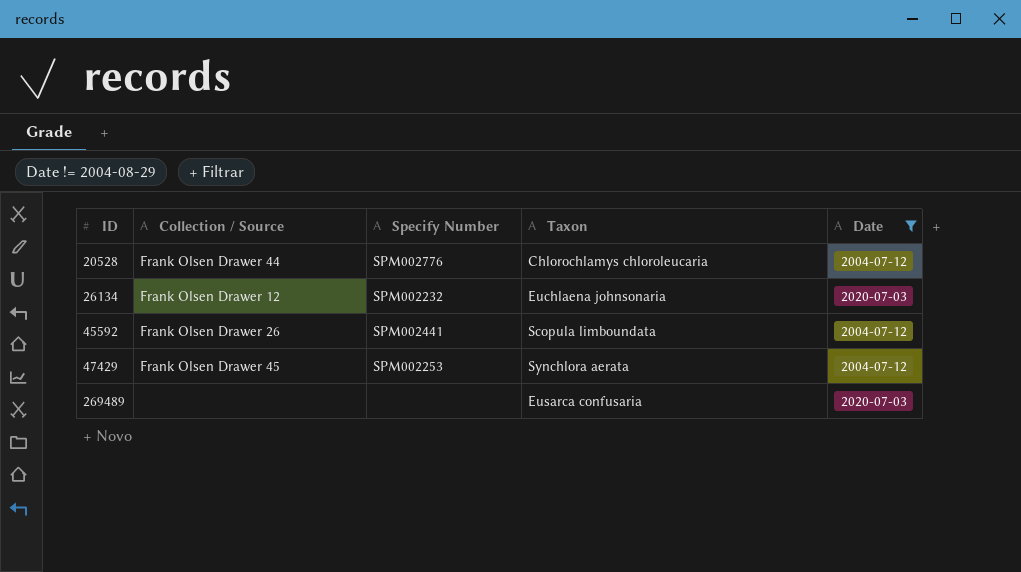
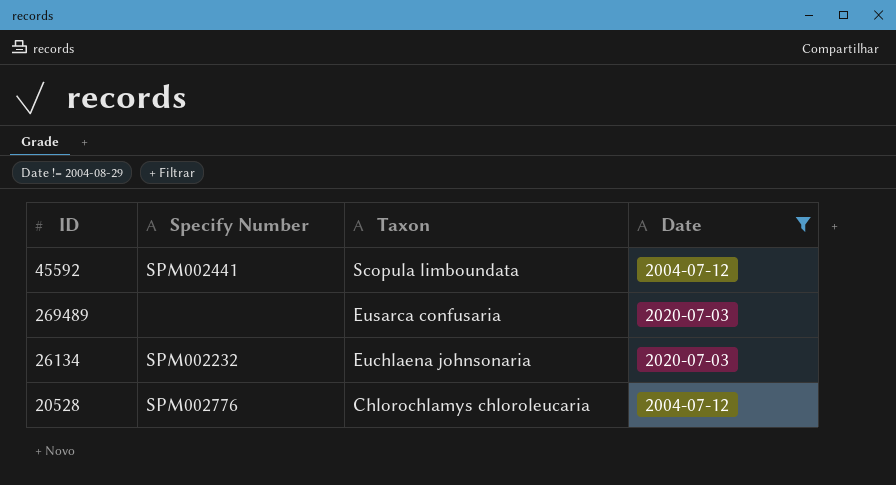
row order: ID ascending -> Taxon descending
column Collection / Source | position: 2 -> none
row 47429: Frank Olsen Drawer 45 | SPM002253 | Synchlora aerata | 2004-07-12 -> none

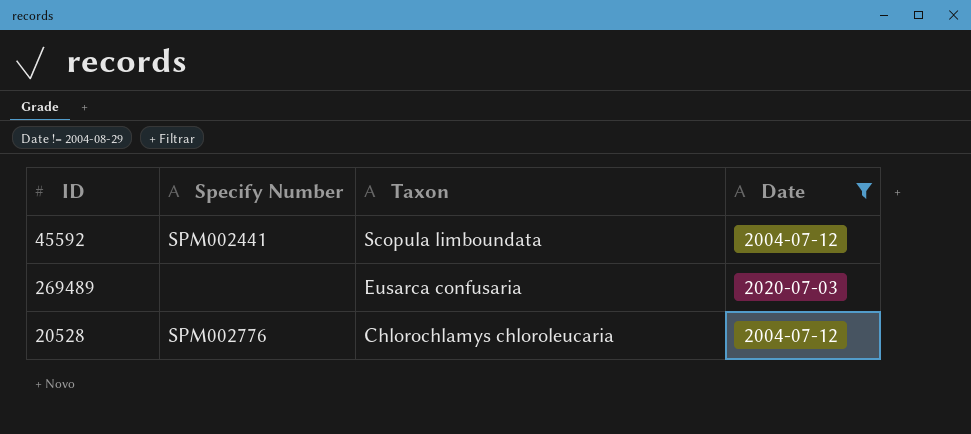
row 26134: SPM002232 | Euchlaena johnsonaria | 2020-07-03 -> none

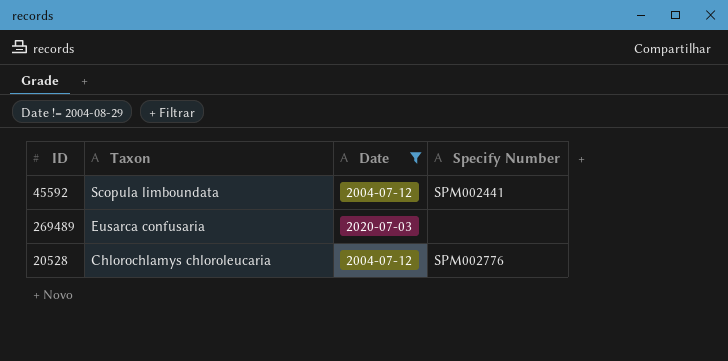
column Specify Number | position: 2 -> 4

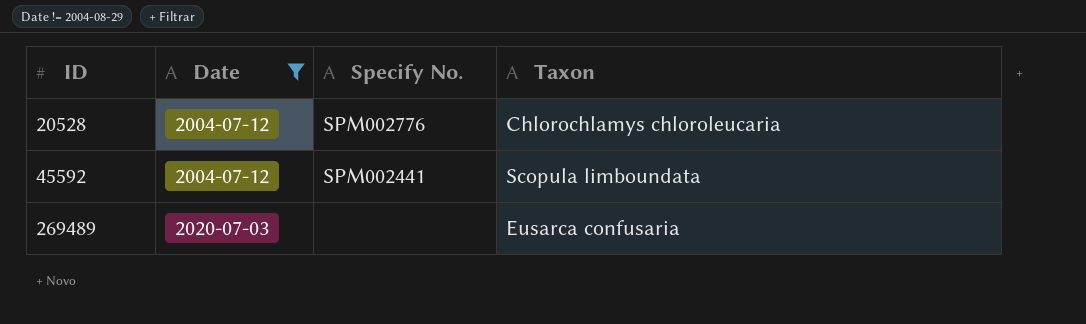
row order: Taxon descending -> ID ascending
column name: Specify Number -> Specify No.
column Taxon | position: 2 -> 4

